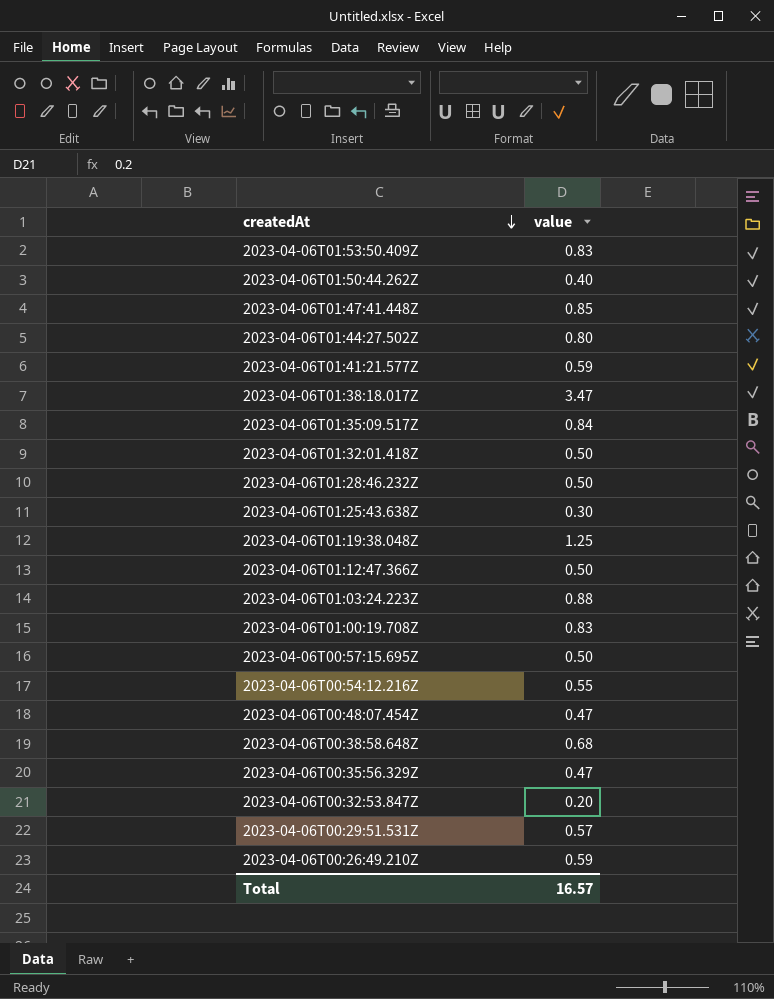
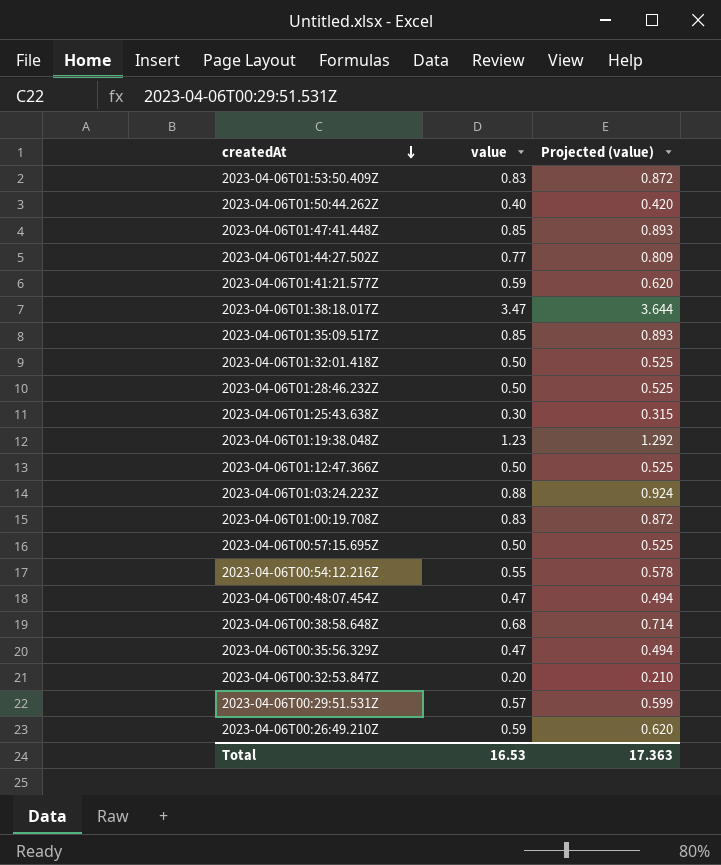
column Projected (value) | formula: none -> [value] * 1.05
2023-04-06T01:44:27.502Z | value: 0.80 -> 0.77
2023-04-06T01:35:09.517Z | value: 0.84 -> 0.85
2023-04-06T01:19:38.048Z | value: 1.25 -> 1.23
Total | value: 16.57 -> 16.53

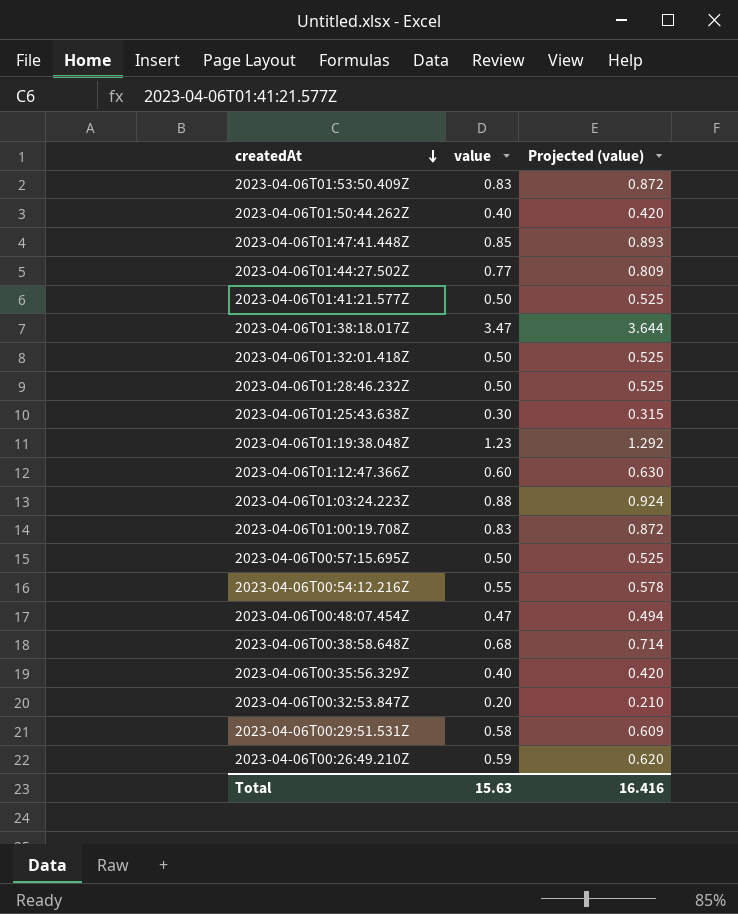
row 2023-04-06T01:35:09.517Z: 0.85 | 0.893 -> none
2023-04-06T01:41:21.577Z | value: 0.59 -> 0.50
2023-04-06T01:41:21.577Z | Projected (value): 0.620 -> 0.525
2023-04-06T01:12:47.366Z | value: 0.50 -> 0.60
2023-04-06T01:12:47.366Z | Projected (value): 0.525 -> 0.630
2023-04-06T00:35:56.329Z | value: 0.47 -> 0.40
2023-04-06T00:35:56.329Z | Projected (value): 0.494 -> 0.420
2023-04-06T00:29:51.531Z | value: 0.57 -> 0.58
2023-04-06T00:29:51.531Z | Projected (value): 0.599 -> 0.609
Total | value: 16.53 -> 15.63
Total | Projected (value): 17.363 -> 16.416

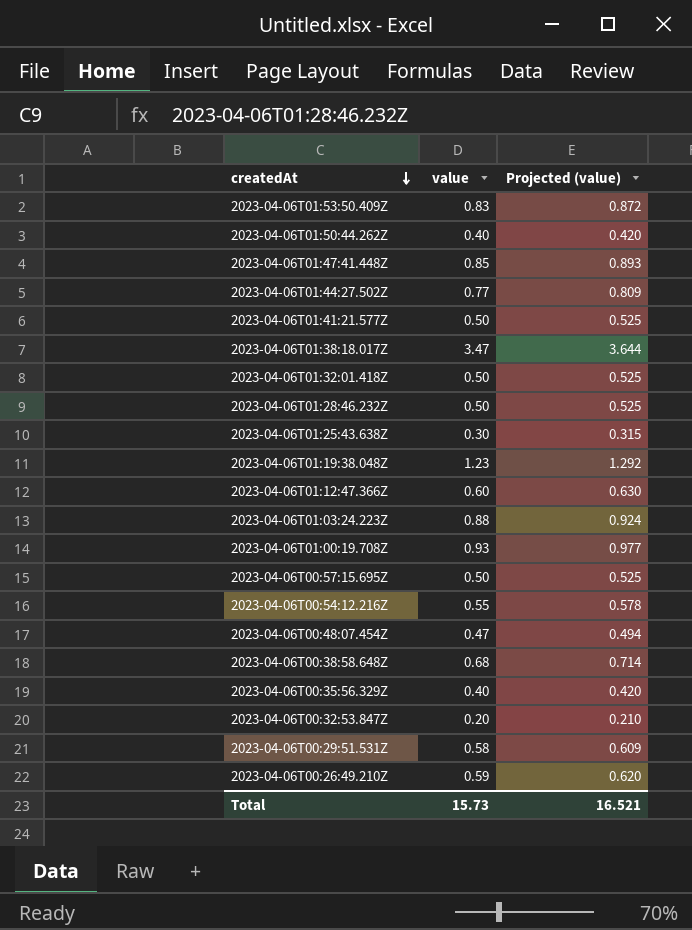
2023-04-06T01:00:19.708Z | value: 0.83 -> 0.93
2023-04-06T01:00:19.708Z | Projected (value): 0.872 -> 0.977
Total | value: 15.63 -> 15.73
Total | Projected (value): 16.416 -> 16.521

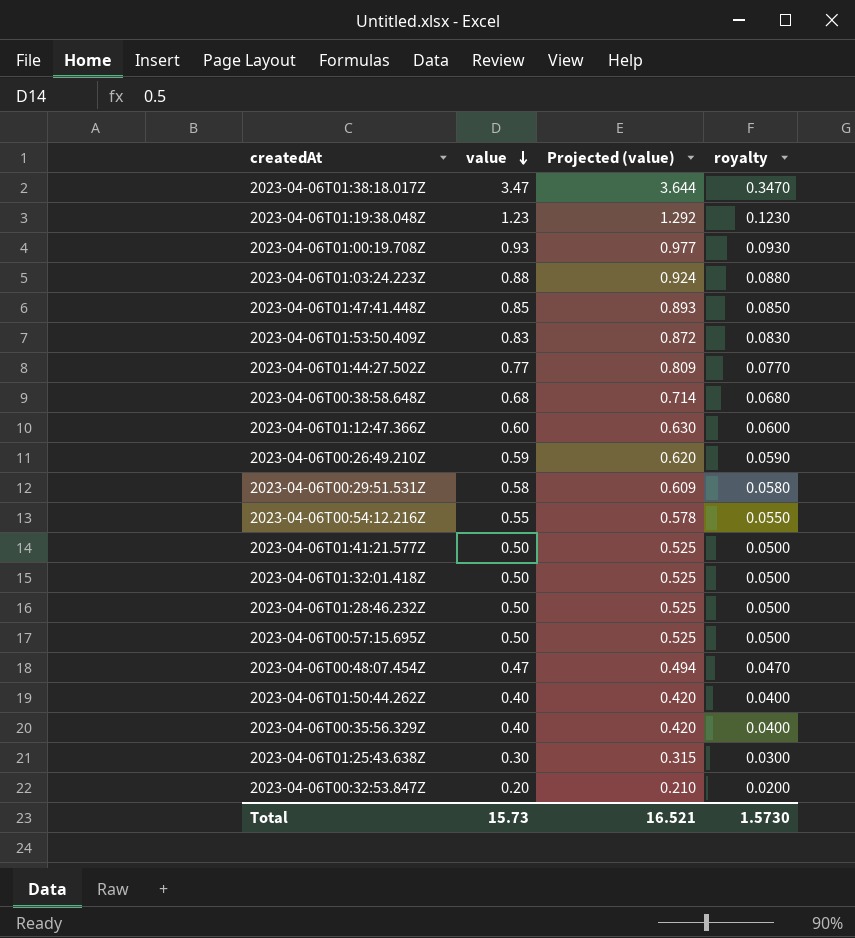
row order: createdAt descending -> value descending
column royalty | formula: none -> [value] * 0.1

